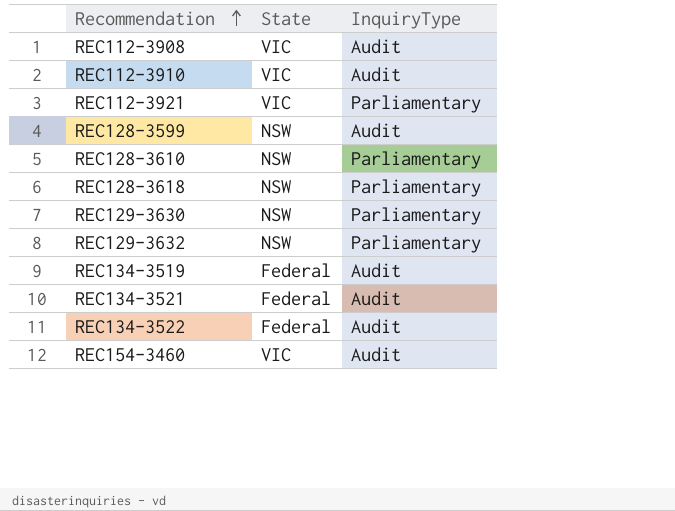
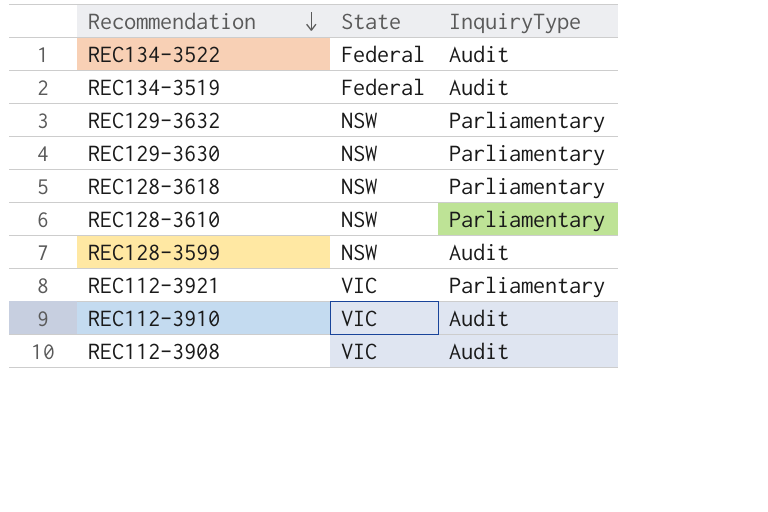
row order: Recommendation ascending -> Recommendation descending
row REC134-3521: Federal | Audit -> none
row REC154-3460: VIC | Audit -> none

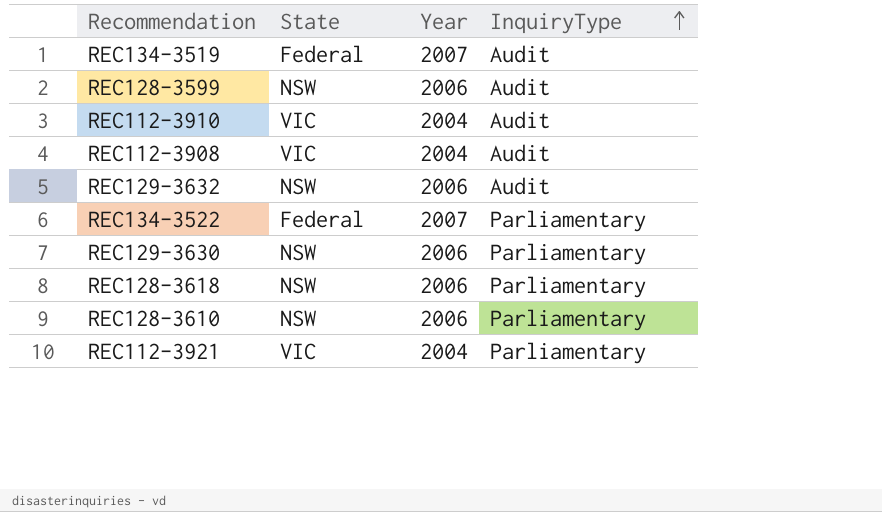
row order: Recommendation descending -> InquiryType ascending
column Year | position: none -> 3
REC129-3632 | InquiryType: Parliamentary -> Audit
REC134-3522 | InquiryType: Audit -> Parliamentary

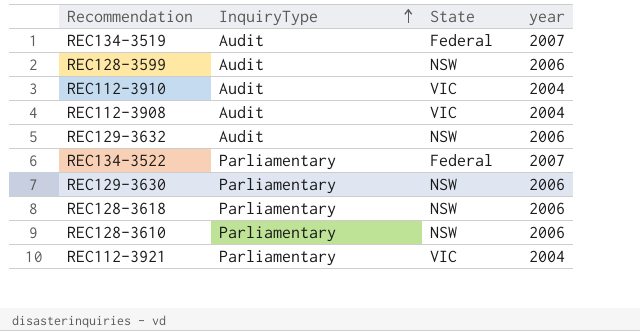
column InquiryType | position: 4 -> 2
column name: Year -> year

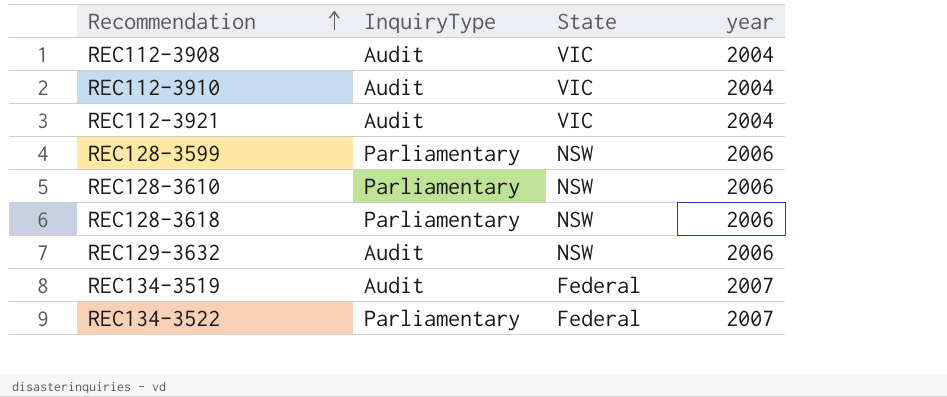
row order: InquiryType ascending -> Recommendation ascending
row REC129-3630: Parliamentary | NSW | 2006 -> none
REC112-3921 | InquiryType: Parliamentary -> Audit
REC128-3599 | InquiryType: Audit -> Parliamentary

